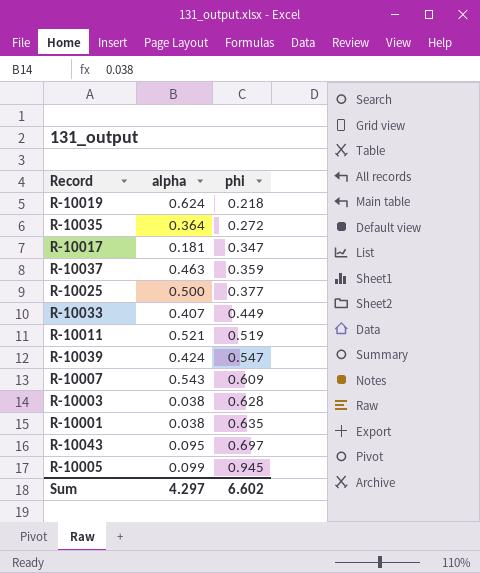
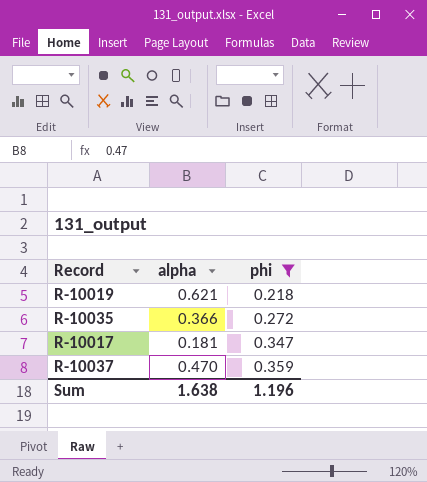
filter: none -> phi <= 0.359
R-10019 | alpha: 0.624 -> 0.621
R-10035 | alpha: 0.364 -> 0.366
R-10037 | alpha: 0.463 -> 0.470
Sum | alpha: 4.297 -> 1.638
Sum | phi: 6.602 -> 1.196

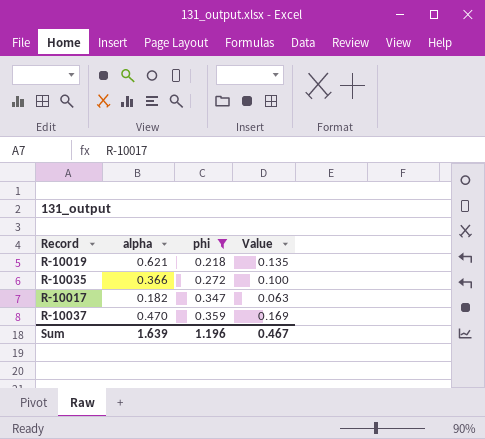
column Value | formula: none -> [alpha] * [phi]
R-10017 | alpha: 0.181 -> 0.182
Sum | alpha: 1.638 -> 1.639

